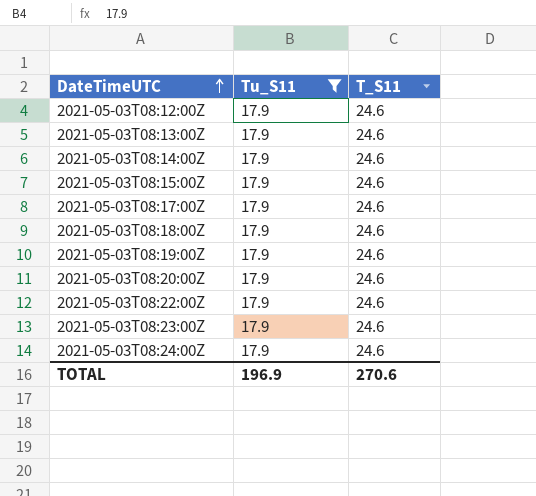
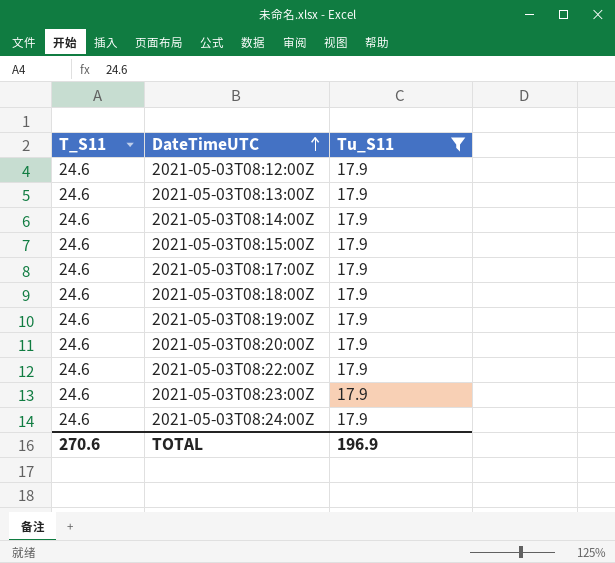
column T_S11 | position: 3 -> 1

